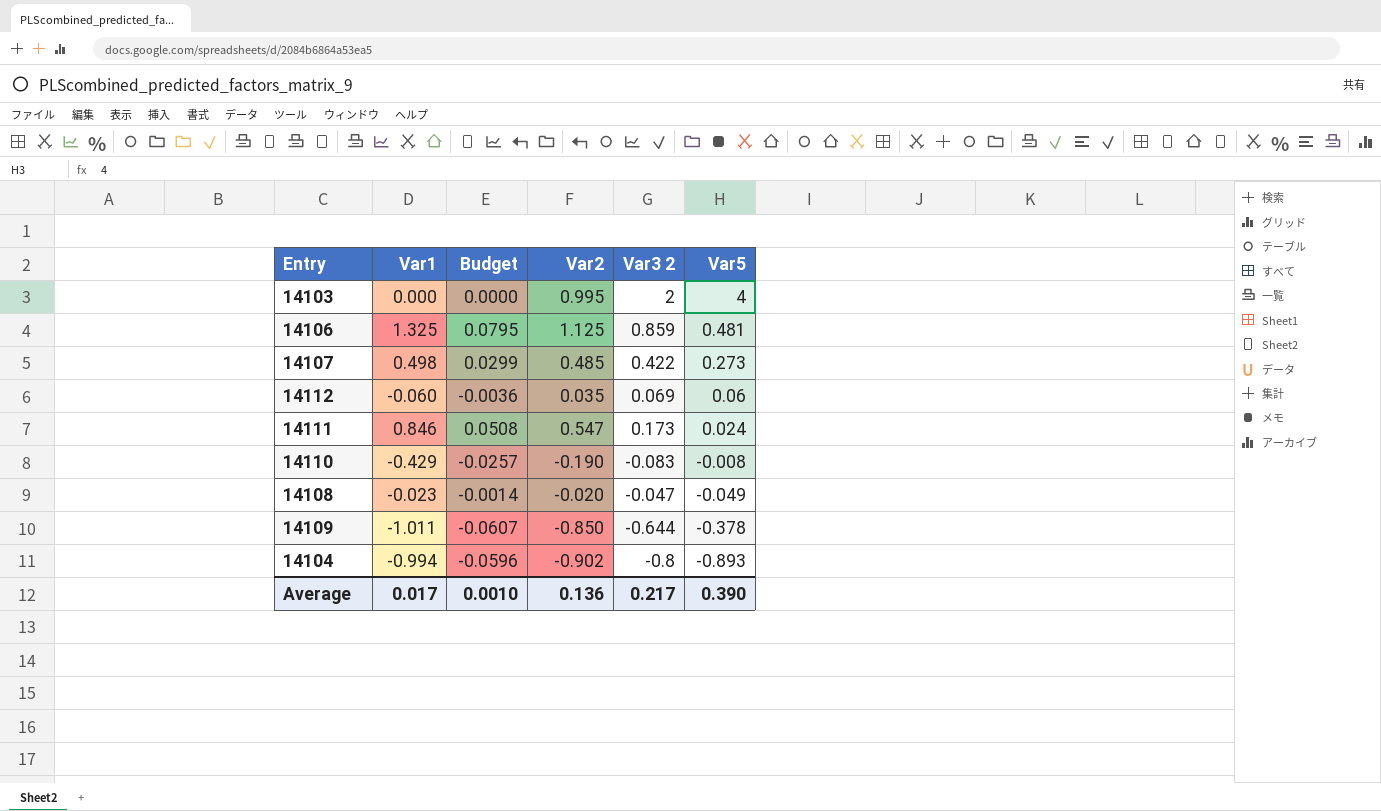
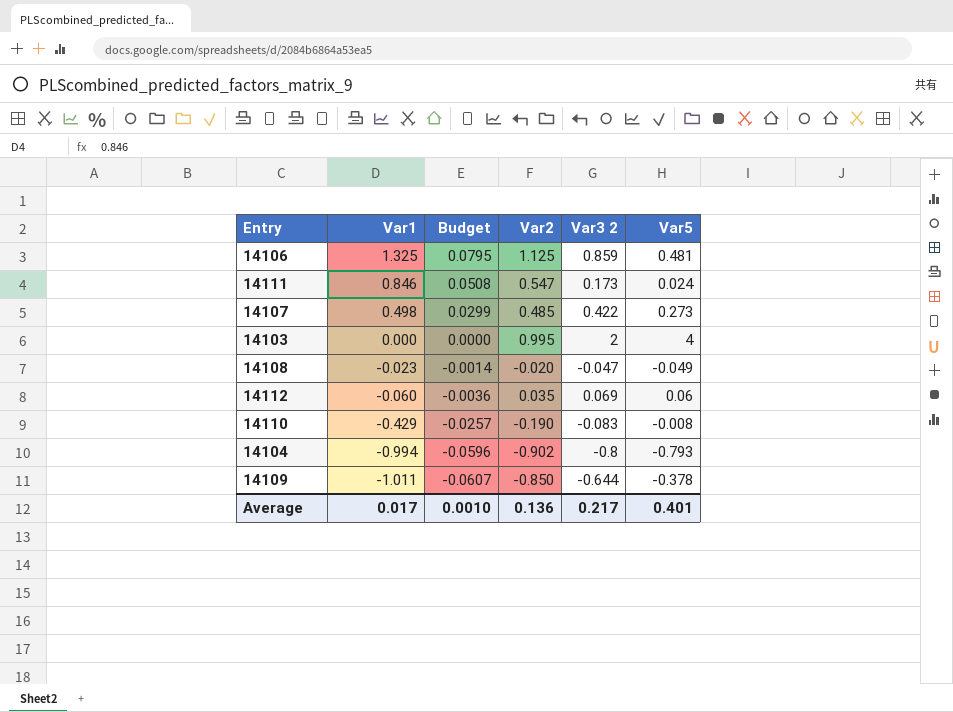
row order: Var5 descending -> Var1 descending
14104 | Var5: -0.893 -> -0.793
Average | Var5: 0.390 -> 0.401

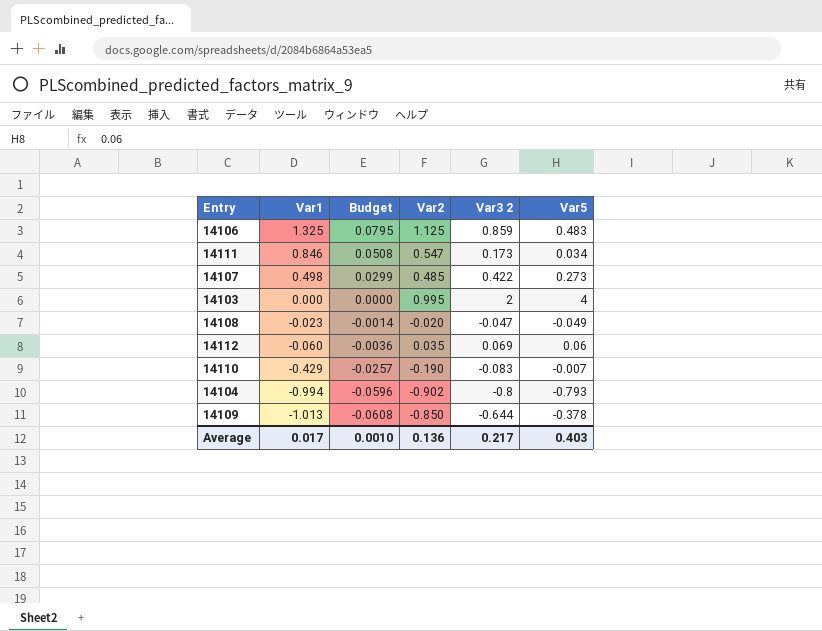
14106 | Var5: 0.481 -> 0.483
14111 | Var5: 0.024 -> 0.034
14110 | Var5: -0.008 -> -0.007
14109 | Var1: -1.011 -> -1.013
14109 | Budget: -0.0607 -> -0.0608
Average | Var5: 0.401 -> 0.403

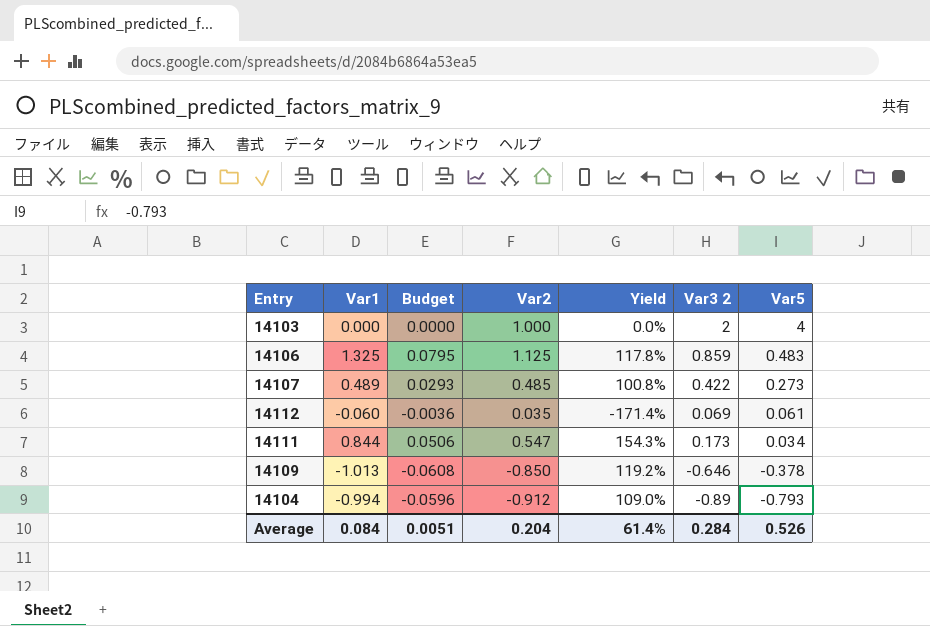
row order: Var1 descending -> Var5 descending
column Yield | formula: none -> [Var1] / [Var2]
row 14108: -0.023 | -0.0014 | -0.020 | -0.047 | -0.049 -> none
row 14110: -0.429 | -0.0257 | -0.190 | -0.083 | -0.007 -> none
14103 | Var2: 0.995 -> 1.000
14107 | Var1: 0.498 -> 0.489
14107 | Budget: 0.0299 -> 0.0293
14112 | Var5: 0.06 -> 0.061
14111 | Var1: 0.846 -> 0.844
14111 | Budget: 0.0508 -> 0.0506
14109 | Var3 2: -0.644 -> -0.646
14104 | Var2: -0.902 -> -0.912
14104 | Var3 2: -0.8 -> -0.89
Average | Var1: 0.017 -> 0.084
Average | Budget: 0.0010 -> 0.0051
Average | Var2: 0.136 -> 0.204
Average | Var3 2: 0.217 -> 0.284
Average | Var5: 0.403 -> 0.526

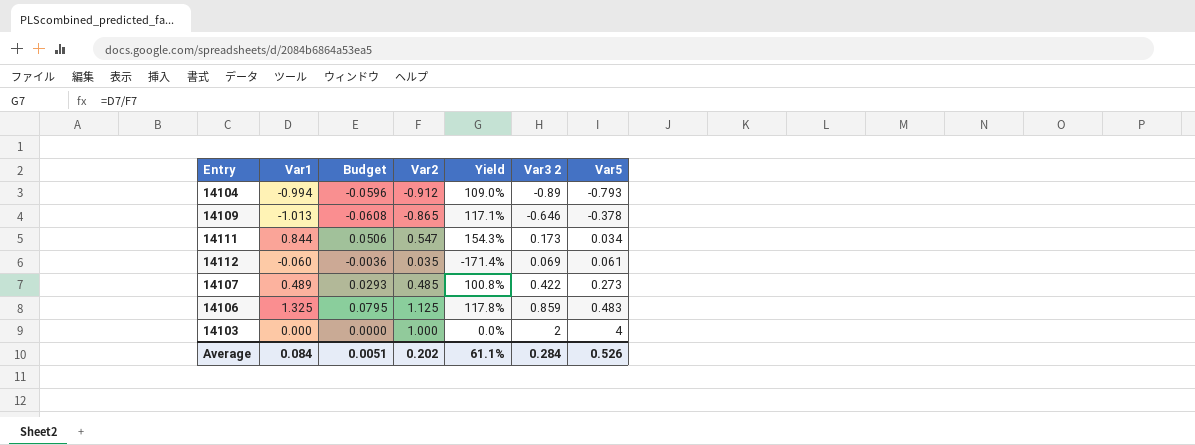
row order: Var5 descending -> Var5 ascending
14109 | Var2: -0.850 -> -0.865
14109 | Yield: 119.2% -> 117.1%
Average | Var2: 0.204 -> 0.202
Average | Yield: 61.4% -> 61.1%

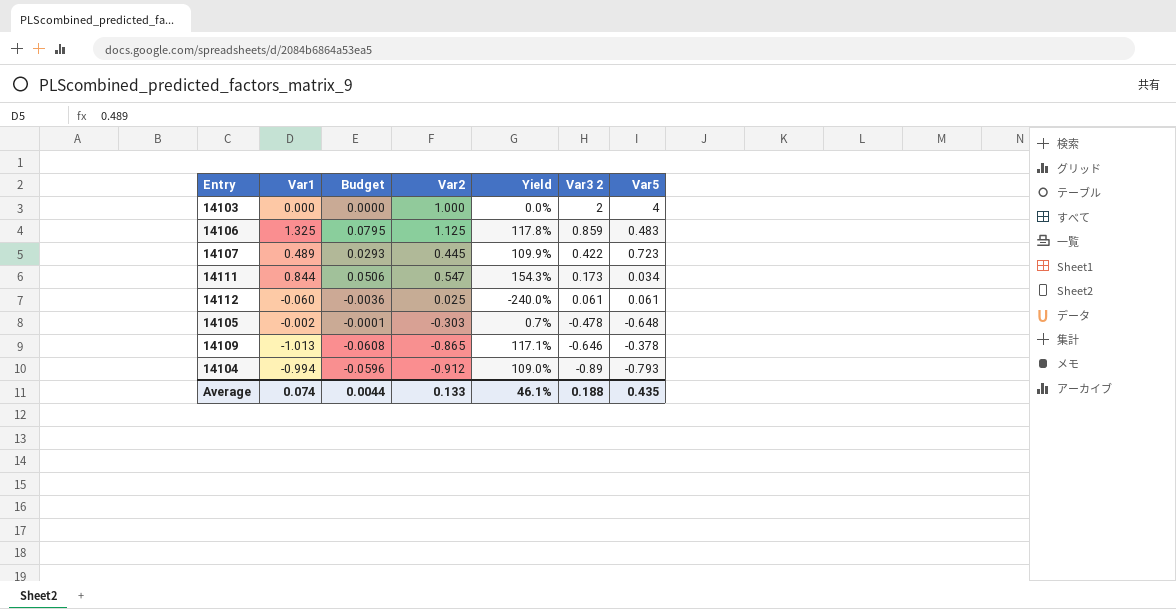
row order: Var5 ascending -> Var3 2 descending
14107 | Var2: 0.485 -> 0.445
14107 | Yield: 100.8% -> 109.9%
14107 | Var5: 0.273 -> 0.723
14112 | Var2: 0.035 -> 0.025
14112 | Yield: -171.4% -> -240.0%
14112 | Var3 2: 0.069 -> 0.061
row 14105: none -> -0.002 | -0.0001 | -0.303 | 0.7% | -0.478 | -0.648
Average | Var1: 0.084 -> 0.074
Average | Budget: 0.0051 -> 0.0044
Average | Var2: 0.202 -> 0.133
Average | Yield: 61.1% -> 46.1%
Average | Var3 2: 0.284 -> 0.188
Average | Var5: 0.526 -> 0.435

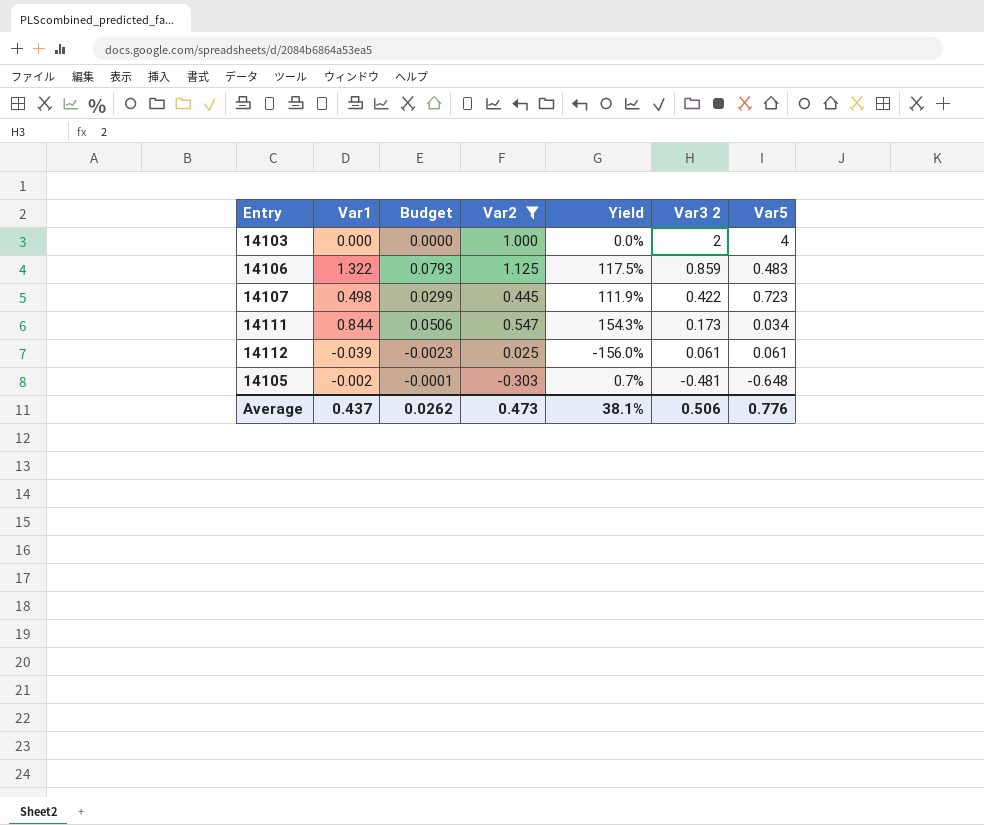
filter: none -> Var2 >= -0.303
14106 | Var1: 1.325 -> 1.322
14106 | Budget: 0.0795 -> 0.0793
14106 | Yield: 117.8% -> 117.5%
14107 | Var1: 0.489 -> 0.498
14107 | Budget: 0.0293 -> 0.0299
14107 | Yield: 109.9% -> 111.9%
14112 | Var1: -0.060 -> -0.039
14112 | Budget: -0.0036 -> -0.0023
14112 | Yield: -240.0% -> -156.0%
14105 | Var3 2: -0.478 -> -0.481
Average | Var1: 0.074 -> 0.437
Average | Budget: 0.0044 -> 0.0262
Average | Var2: 0.133 -> 0.473
Average | Yield: 46.1% -> 38.1%
Average | Var3 2: 0.188 -> 0.506
Average | Var5: 0.435 -> 0.776

